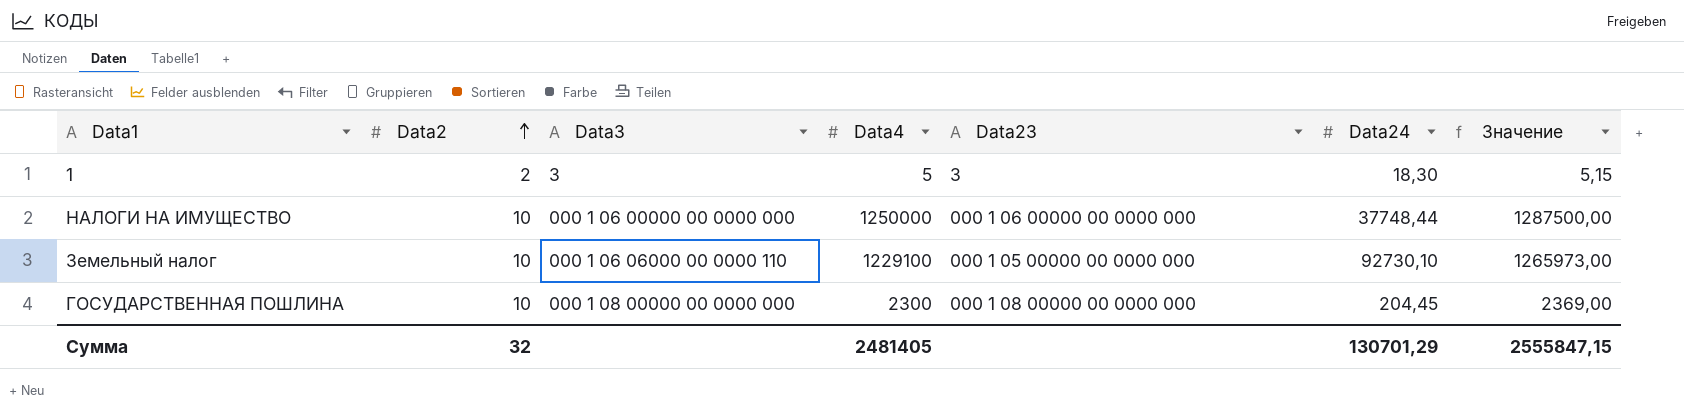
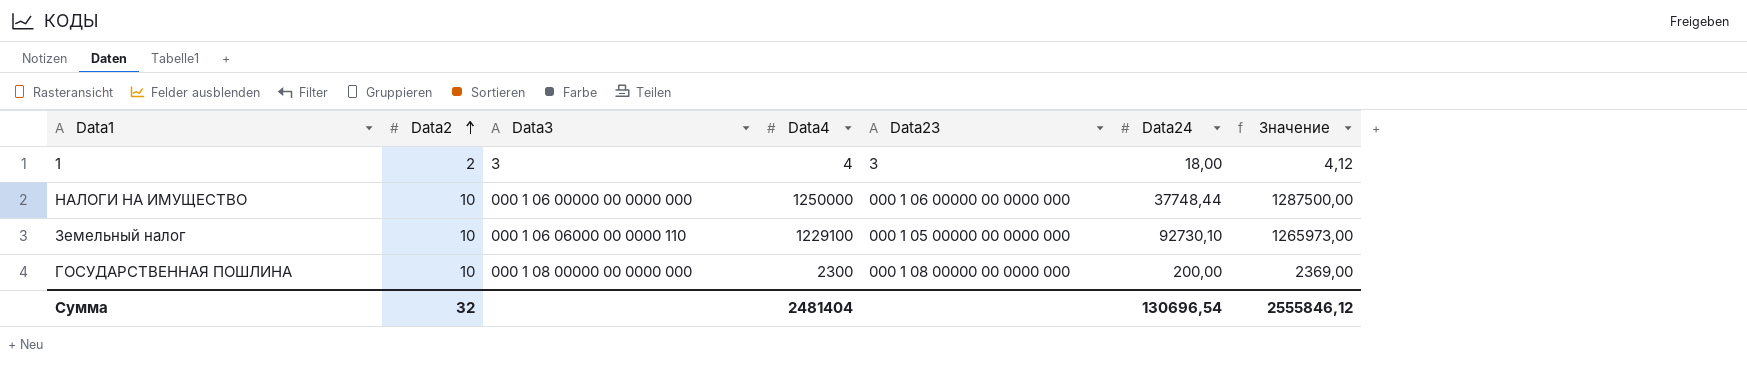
1 | Data4: 5 -> 4
1 | Data24: 18,30 -> 18,00
1 | Значение: 5,15 -> 4,12
ГОСУДАРСТВЕННАЯ ПОШЛИНА | Data24: 204,45 -> 200,00
Сумма | Data4: 2481405 -> 2481404
Сумма | Data24: 130701,29 -> 130696,54
Сумма | Значение: 2555847,15 -> 2555846,12

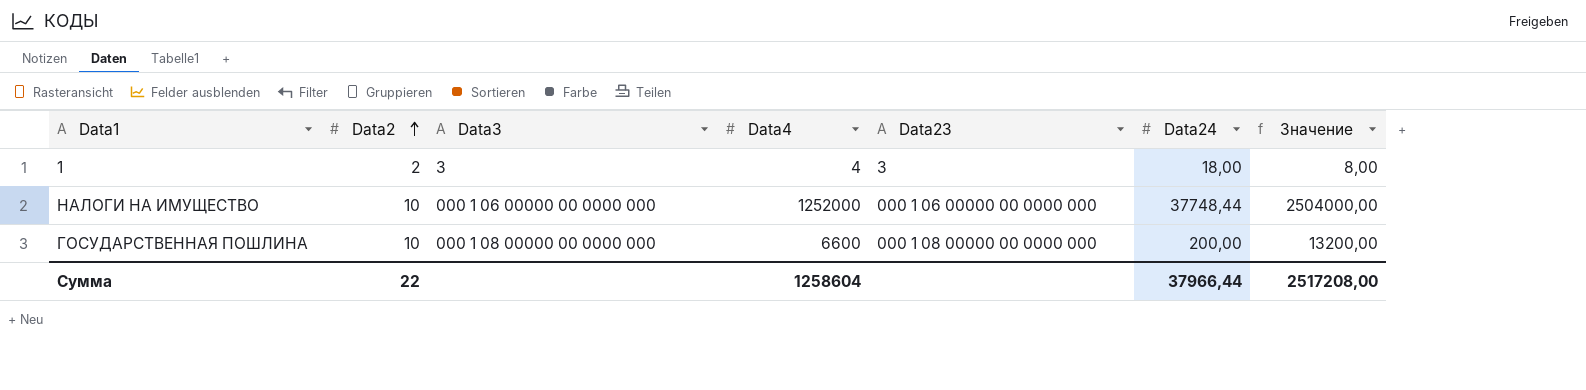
column Значение | formula: [Data4] * 1,03 -> [Data4] * 2
row Земельный налог: 10 | 000 1 06 06000 00 0000 110 | 1229100 | 000 1 05 00000 00 0000 000 | 92730,10 | 1265973,00 -> none
НАЛОГИ НА ИМУЩЕСТВО | Data4: 1250000 -> 1252000
ГОСУДАРСТВЕННАЯ ПОШЛИНА | Data4: 2300 -> 6600
Сумма | Data2: 32 -> 22
Сумма | Data4: 2481404 -> 1258604
Сумма | Data24: 130696,54 -> 37966,44
Сумма | Значение: 2555846,12 -> 2517208,00

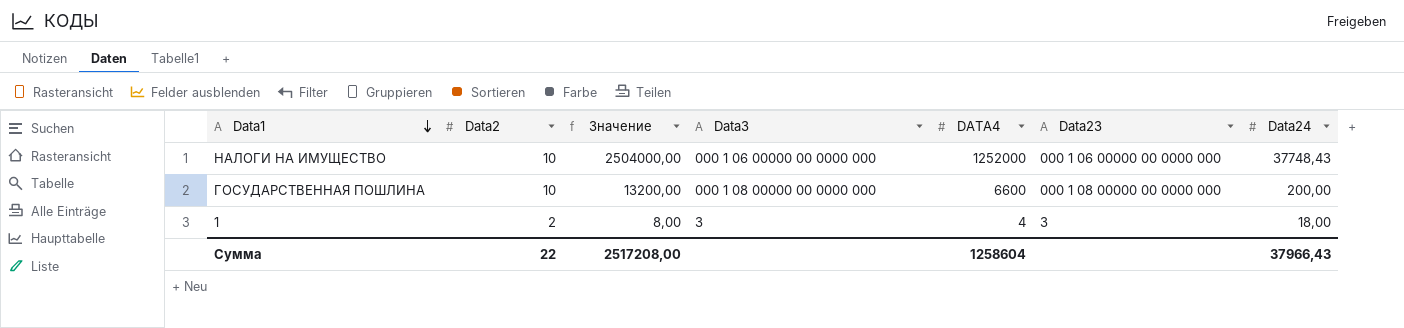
row order: Data2 ascending -> Data1 descending
column Значение | position: 7 -> 3
column name: Data4 -> DATA4
НАЛОГИ НА ИМУЩЕСТВО | Data24: 37748,44 -> 37748,43
Сумма | Data24: 37966,44 -> 37966,43

